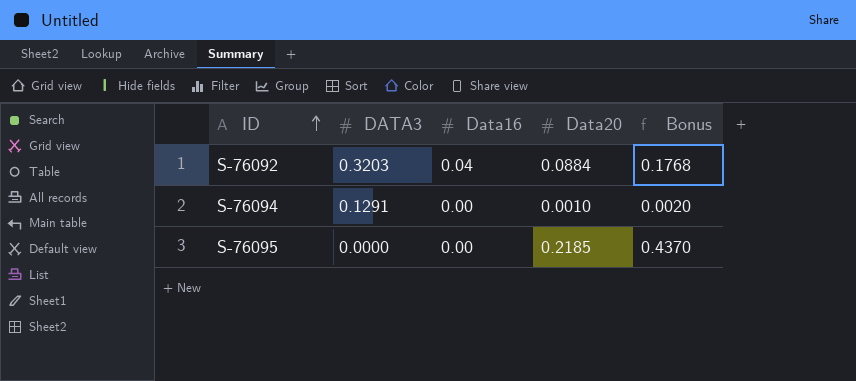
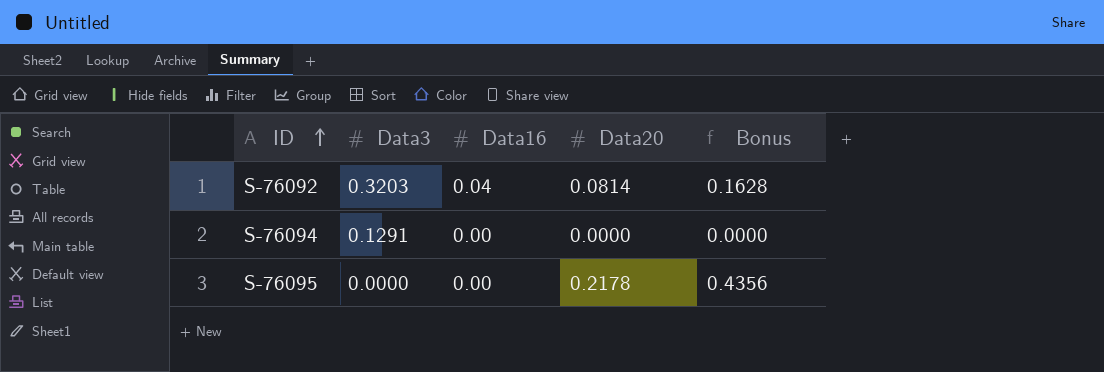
column name: DATA3 -> Data3
S-76092 | Data20: 0.0884 -> 0.0814
S-76092 | Bonus: 0.1768 -> 0.1628
S-76094 | Data20: 0.0010 -> 0.0000
S-76094 | Bonus: 0.0020 -> 0.0000
S-76095 | Data20: 0.2185 -> 0.2178
S-76095 | Bonus: 0.4370 -> 0.4356

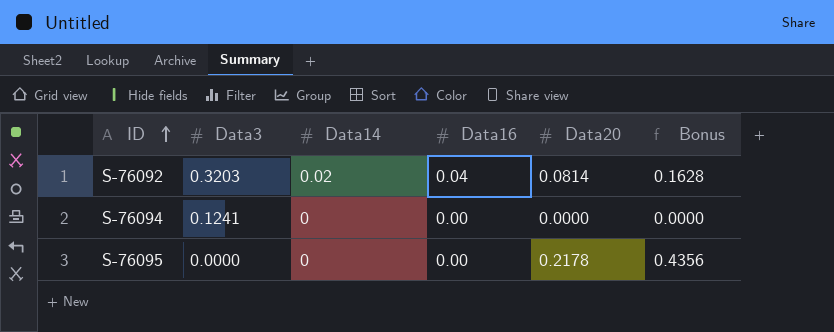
column Data14 | position: none -> 3
S-76094 | Data3: 0.1291 -> 0.1241

